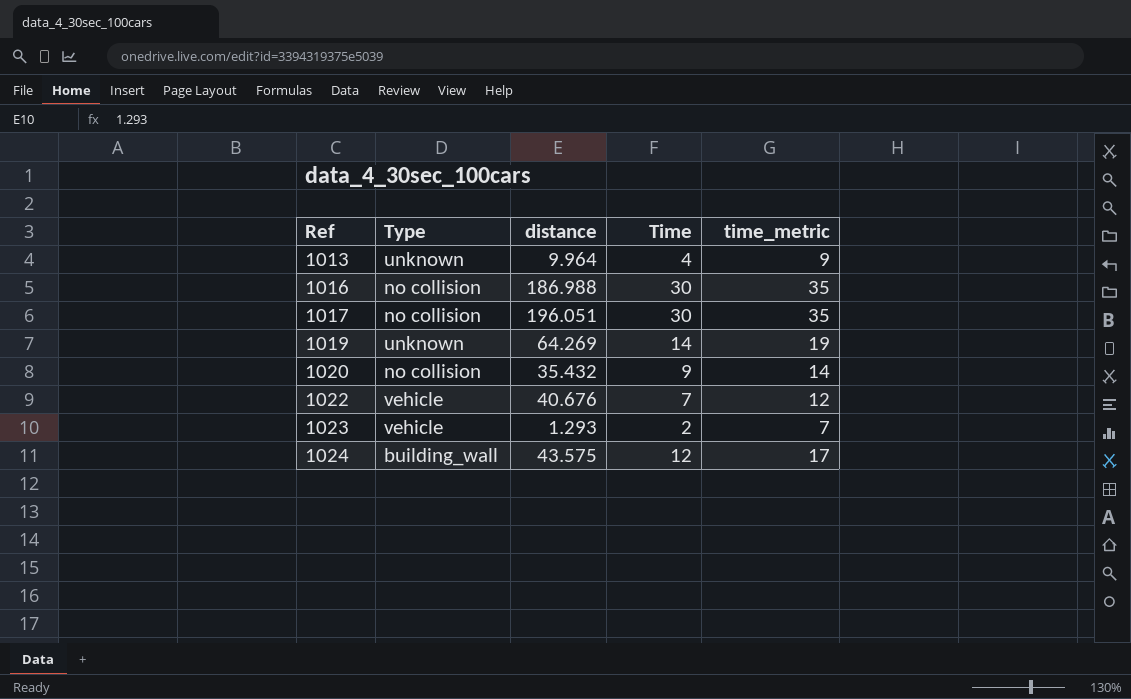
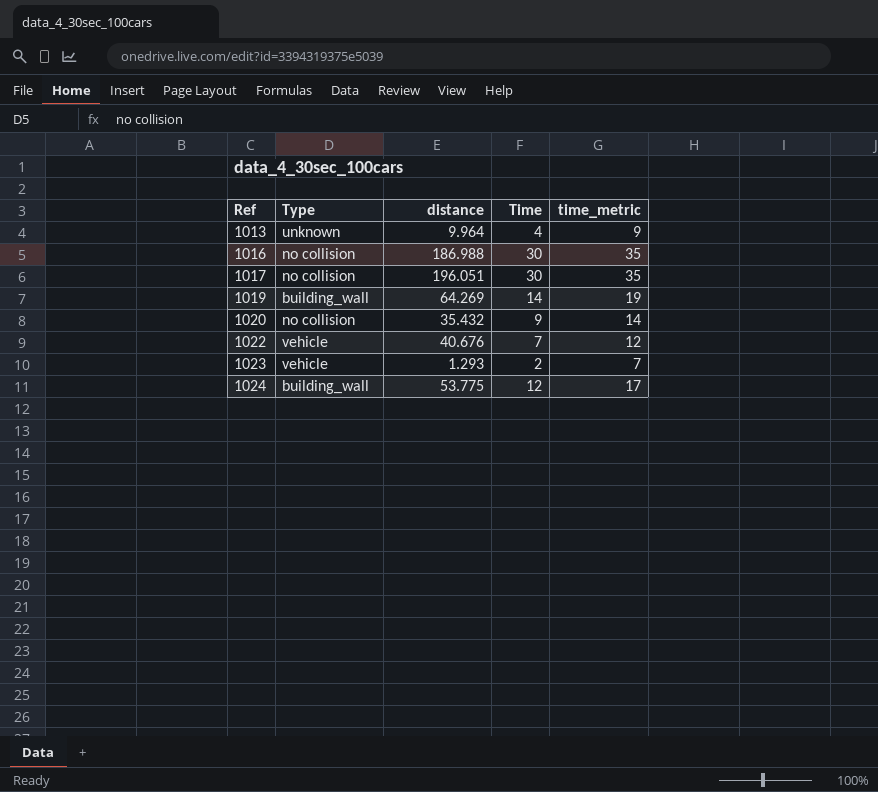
1019 | Type: unknown -> building_wall
1024 | distance: 43.575 -> 53.775

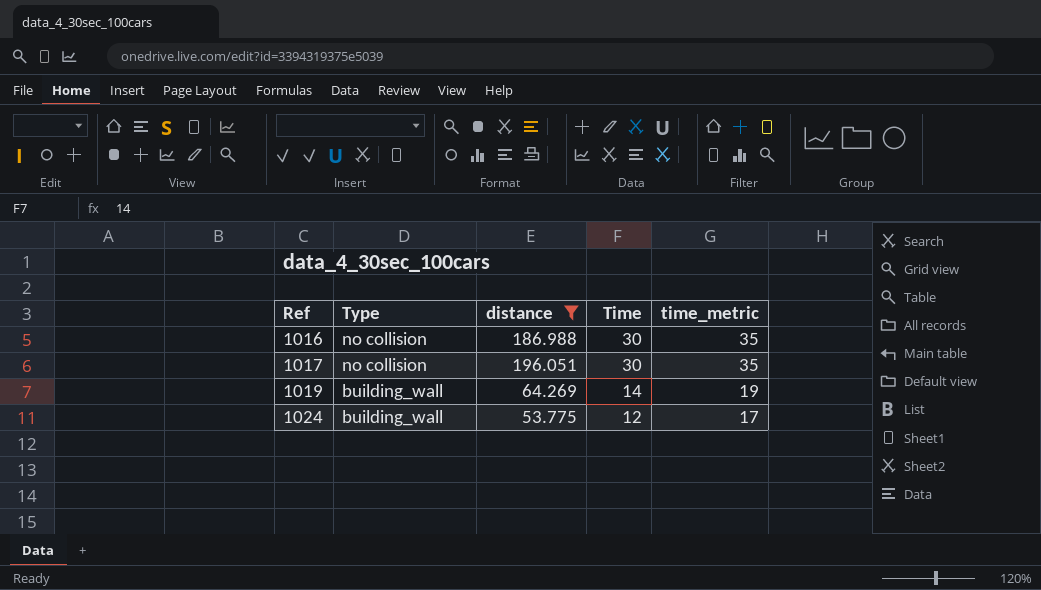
filter: none -> distance >= 53.775

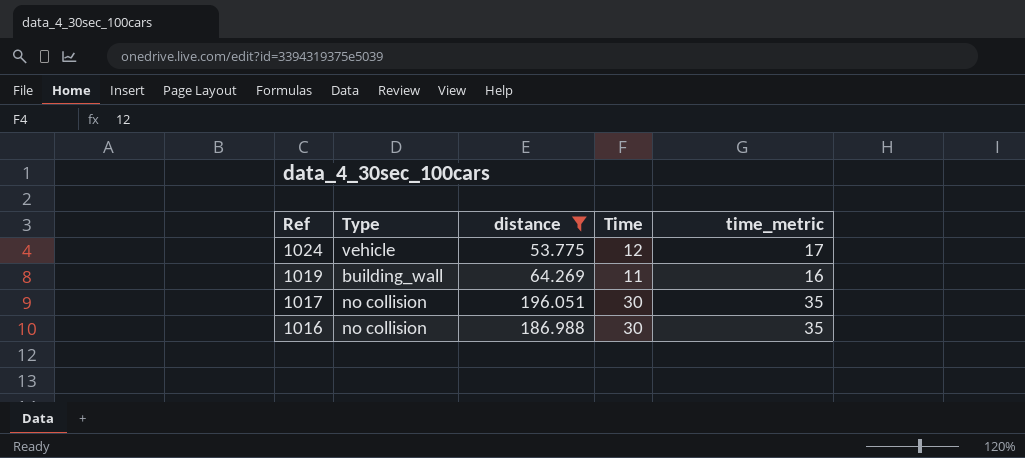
row order: Ref ascending -> Ref descending
1024 | Type: building_wall -> vehicle
1019 | Time: 14 -> 11
1019 | time_metric: 19 -> 16

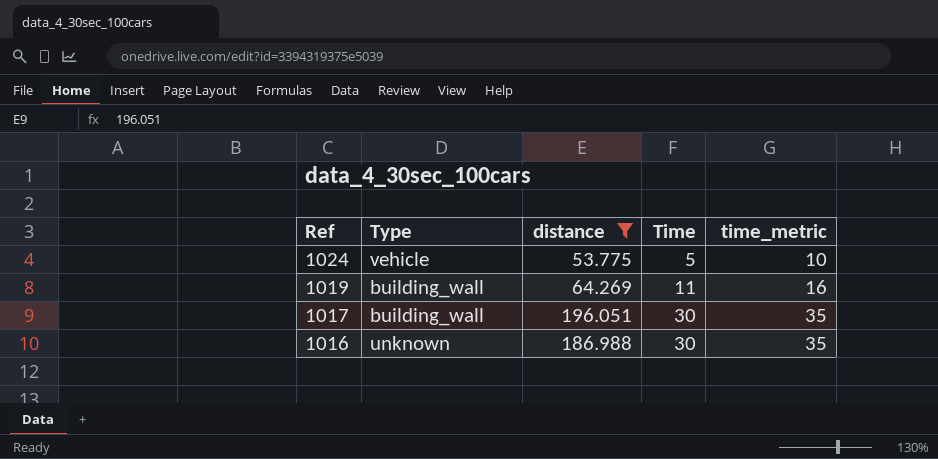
1024 | Time: 12 -> 5
1024 | time_metric: 17 -> 10
1017 | Type: no collision -> building_wall
1016 | Type: no collision -> unknown

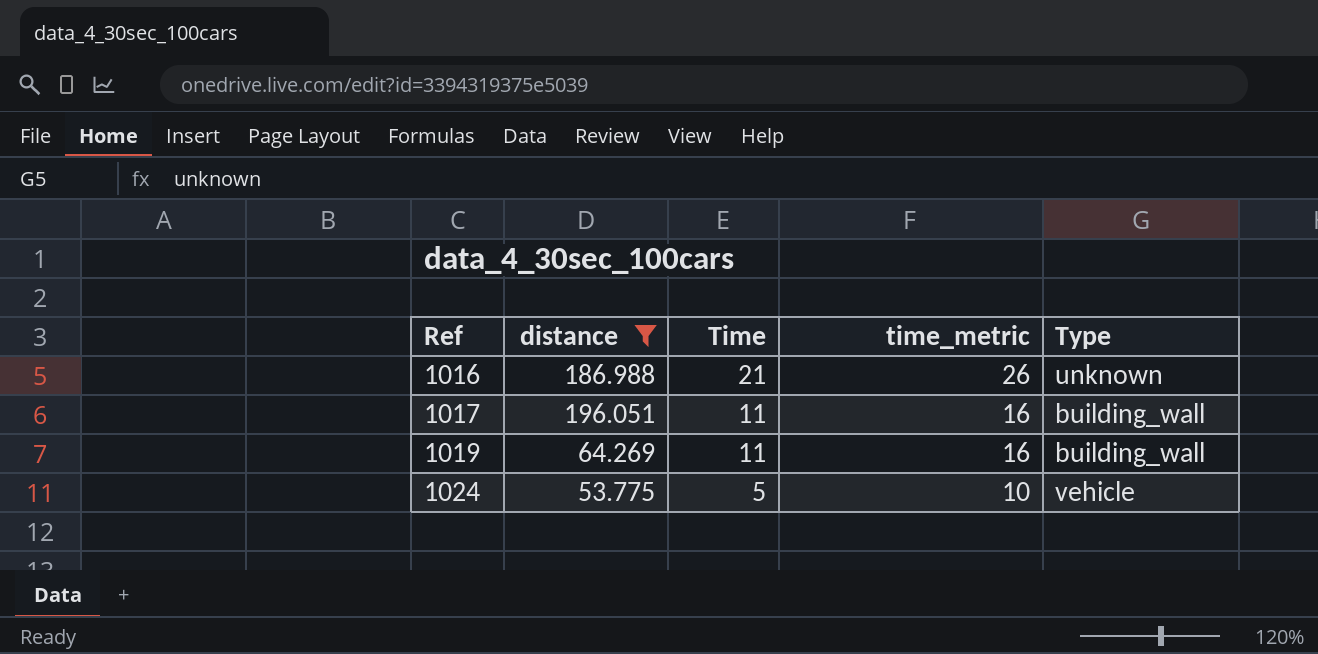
row order: Ref descending -> Ref ascending
column Type | position: 2 -> 5
1016 | Time: 30 -> 21
1016 | time_metric: 35 -> 26
1017 | Time: 30 -> 11
1017 | time_metric: 35 -> 16

